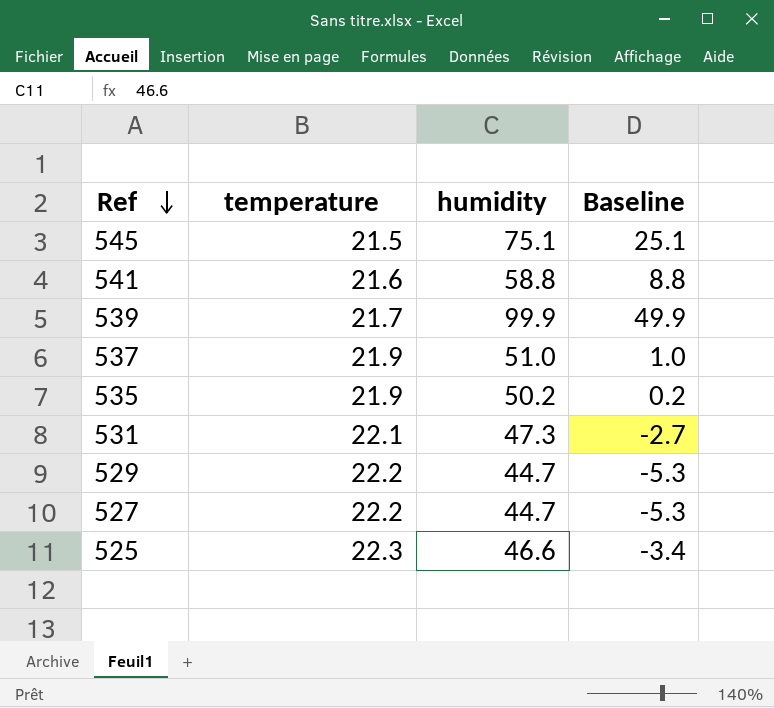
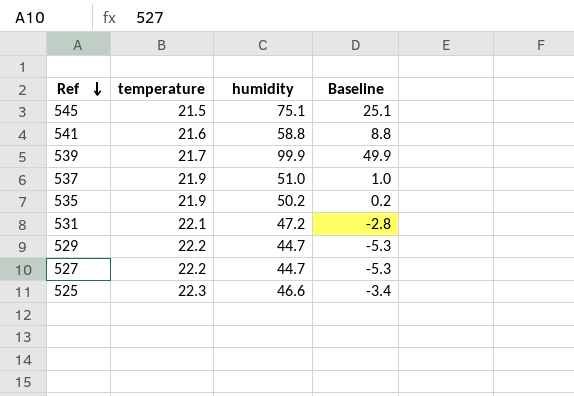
531 | humidity: 47.3 -> 47.2
531 | Baseline: -2.7 -> -2.8

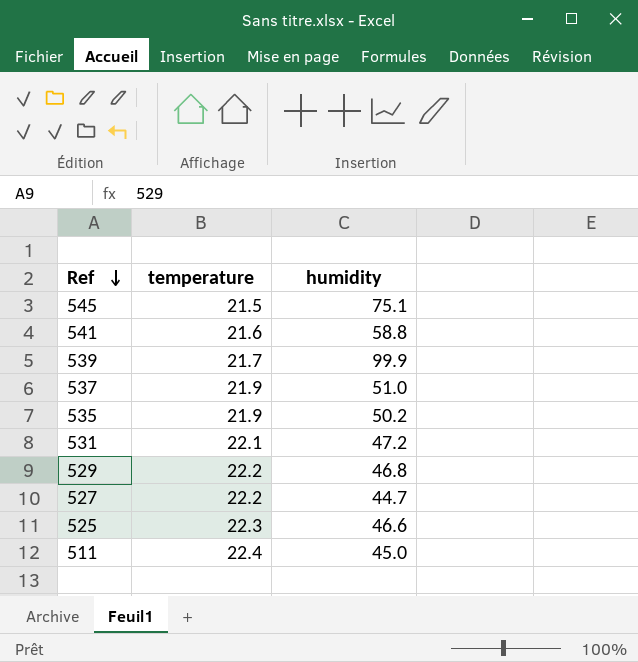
column Baseline | formula: [humidity] - 50 -> none
529 | humidity: 44.7 -> 46.8
row 511: none -> 22.4 | 45.0

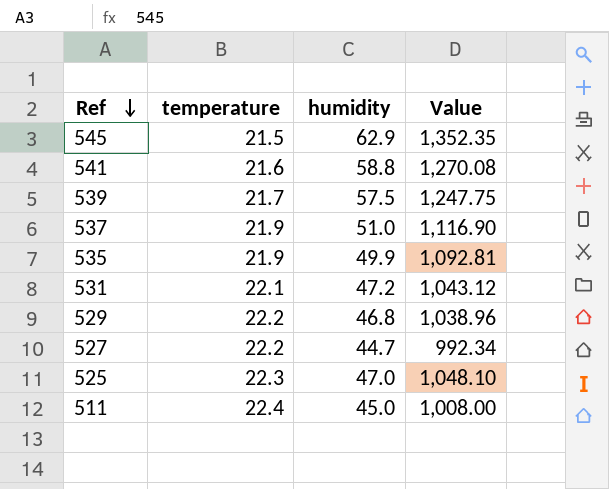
column Value | formula: none -> [temperature] * [humidity]
545 | humidity: 75.1 -> 62.9
539 | humidity: 99.9 -> 57.5
535 | humidity: 50.2 -> 49.9
525 | humidity: 46.6 -> 47.0

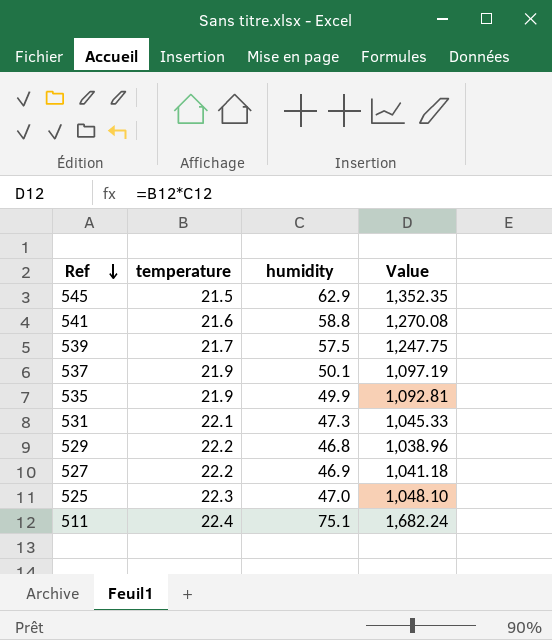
537 | humidity: 51.0 -> 50.1
537 | Value: 1,116.90 -> 1,097.19
531 | humidity: 47.2 -> 47.3
531 | Value: 1,043.12 -> 1,045.33
527 | humidity: 44.7 -> 46.9
527 | Value: 992.34 -> 1,041.18
511 | humidity: 45.0 -> 75.1
511 | Value: 1,008.00 -> 1,682.24

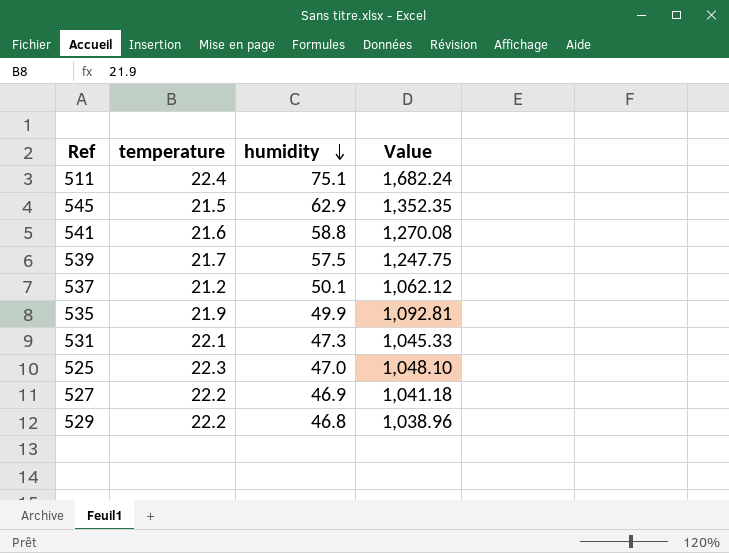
row order: Ref descending -> humidity descending
537 | temperature: 21.9 -> 21.2
537 | Value: 1,097.19 -> 1,062.12

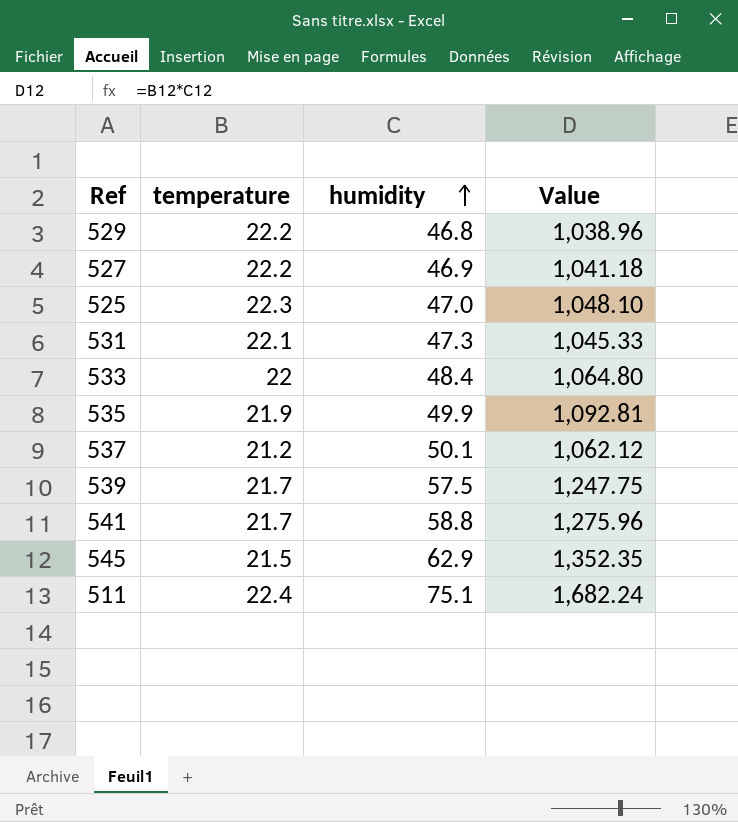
row order: humidity descending -> humidity ascending
row 533: none -> 22 | 48.4 | 1,064.80
541 | temperature: 21.6 -> 21.7
541 | Value: 1,270.08 -> 1,275.96

